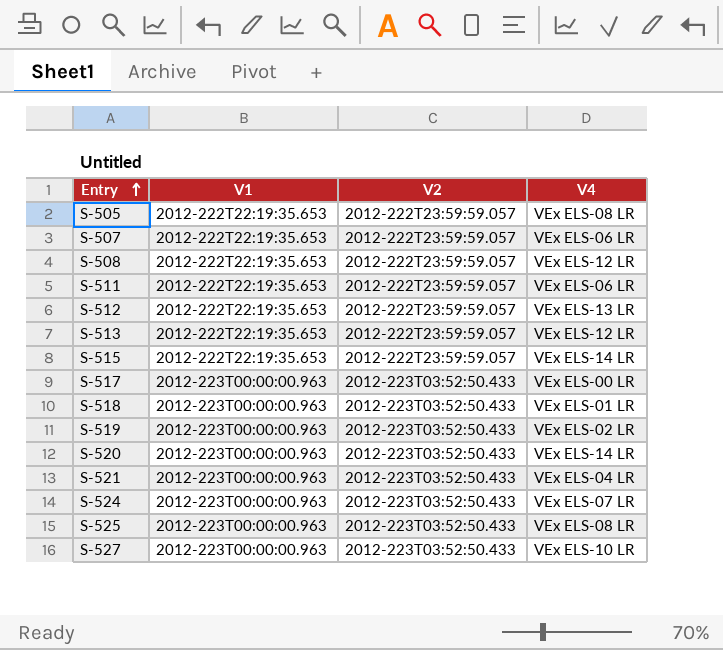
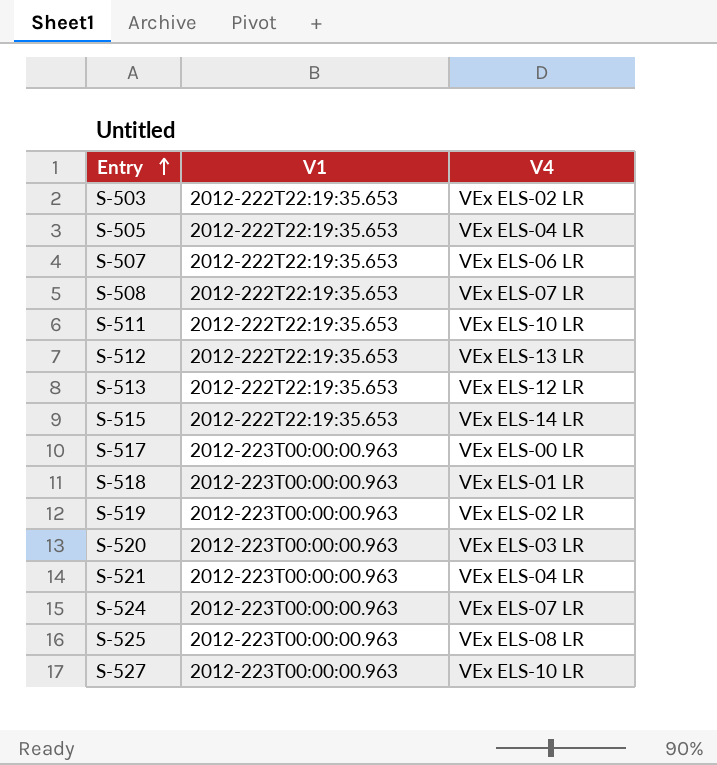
column V2 | position: 3 -> none
row S-503: none -> 2012-222T22:19:35.653 | VEx ELS-02 LR
S-505 | V4: VEx ELS-08 LR -> VEx ELS-04 LR
S-508 | V4: VEx ELS-12 LR -> VEx ELS-07 LR
S-511 | V4: VEx ELS-06 LR -> VEx ELS-10 LR
S-520 | V4: VEx ELS-14 LR -> VEx ELS-03 LR

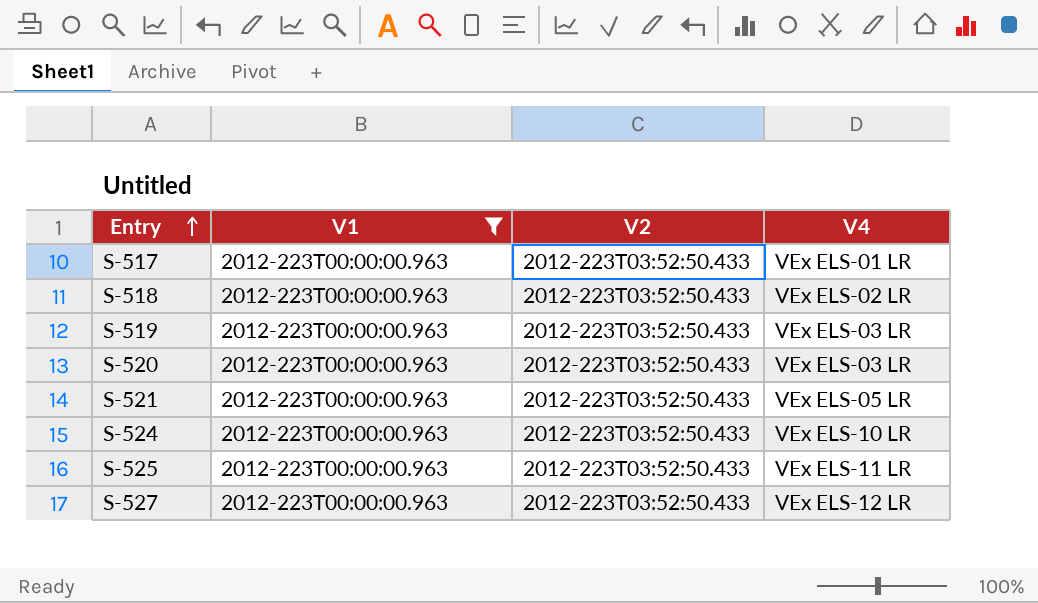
filter: none -> V1 = 2012-223T00:00:00.963
column V2 | position: none -> 3
S-517 | V4: VEx ELS-00 LR -> VEx ELS-01 LR
S-518 | V4: VEx ELS-01 LR -> VEx ELS-02 LR
S-519 | V4: VEx ELS-02 LR -> VEx ELS-03 LR
S-521 | V4: VEx ELS-04 LR -> VEx ELS-05 LR
S-524 | V4: VEx ELS-07 LR -> VEx ELS-10 LR
S-525 | V4: VEx ELS-08 LR -> VEx ELS-11 LR
S-527 | V4: VEx ELS-10 LR -> VEx ELS-12 LR

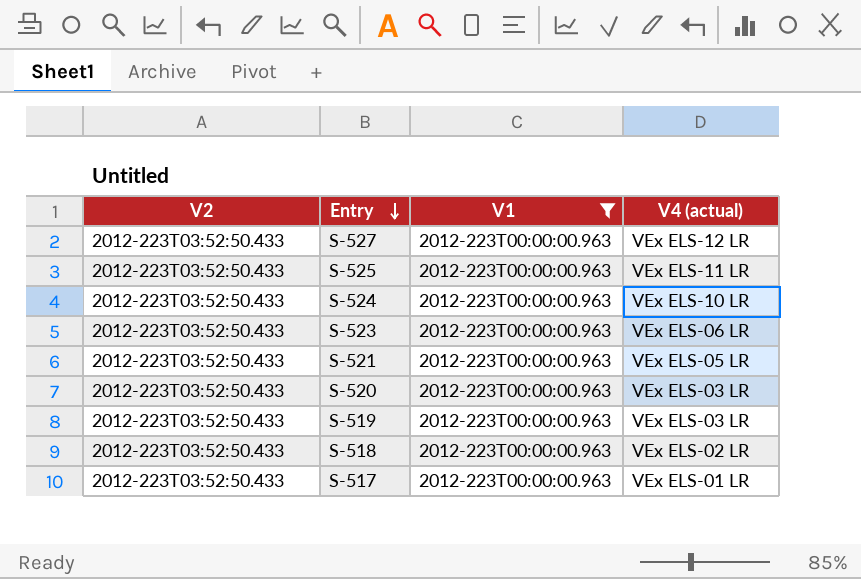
row order: Entry ascending -> Entry descending
column V2 | position: 3 -> 1
column name: V4 -> V4 (actual)
row S-523: none -> 2012-223T03:52:50.433 | 2012-223T00:00:00.963 | VEx ELS-06 LR

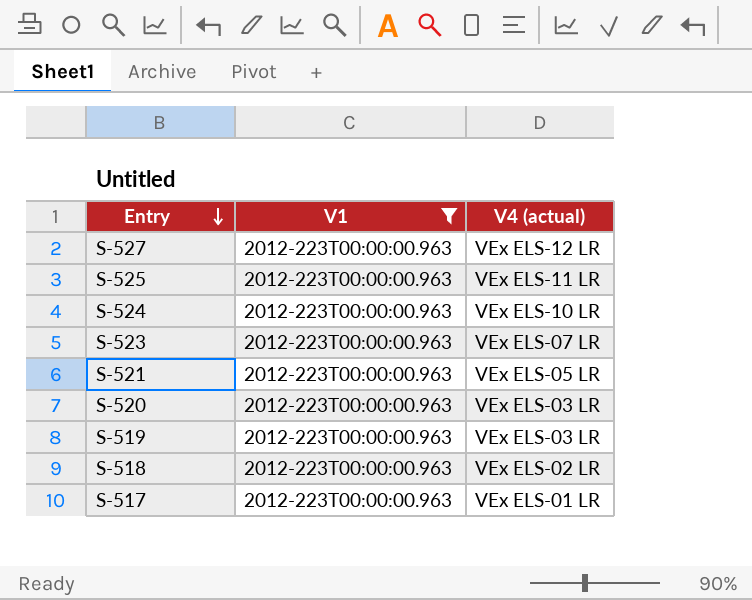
column V2 | position: 1 -> none
S-523 | V4 (actual): VEx ELS-06 LR -> VEx ELS-07 LR

